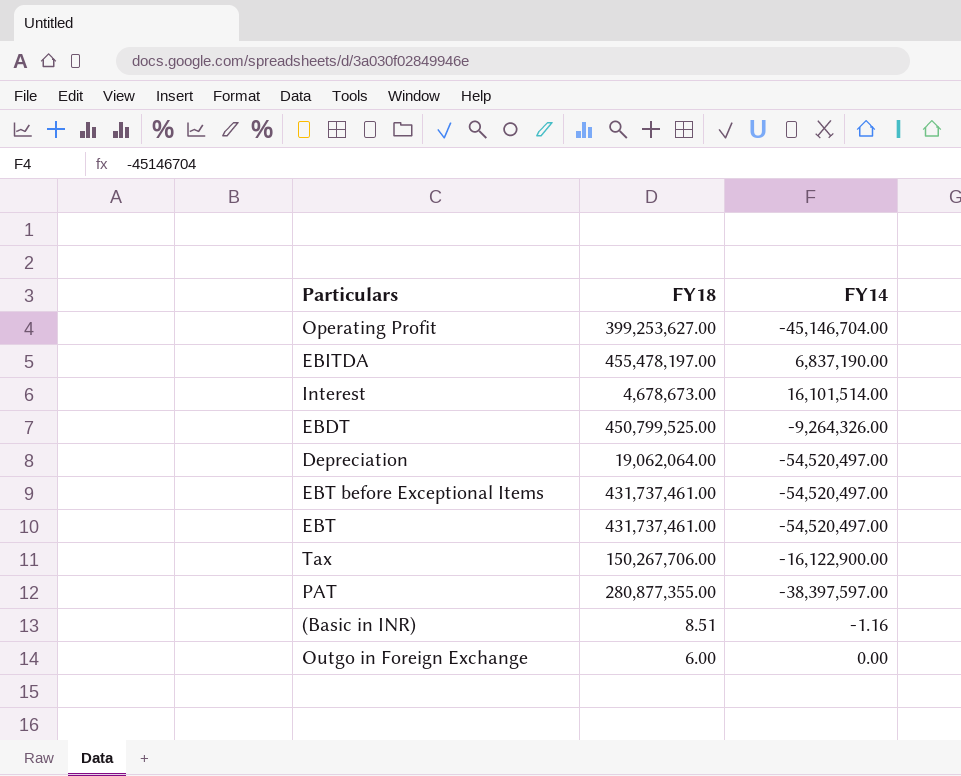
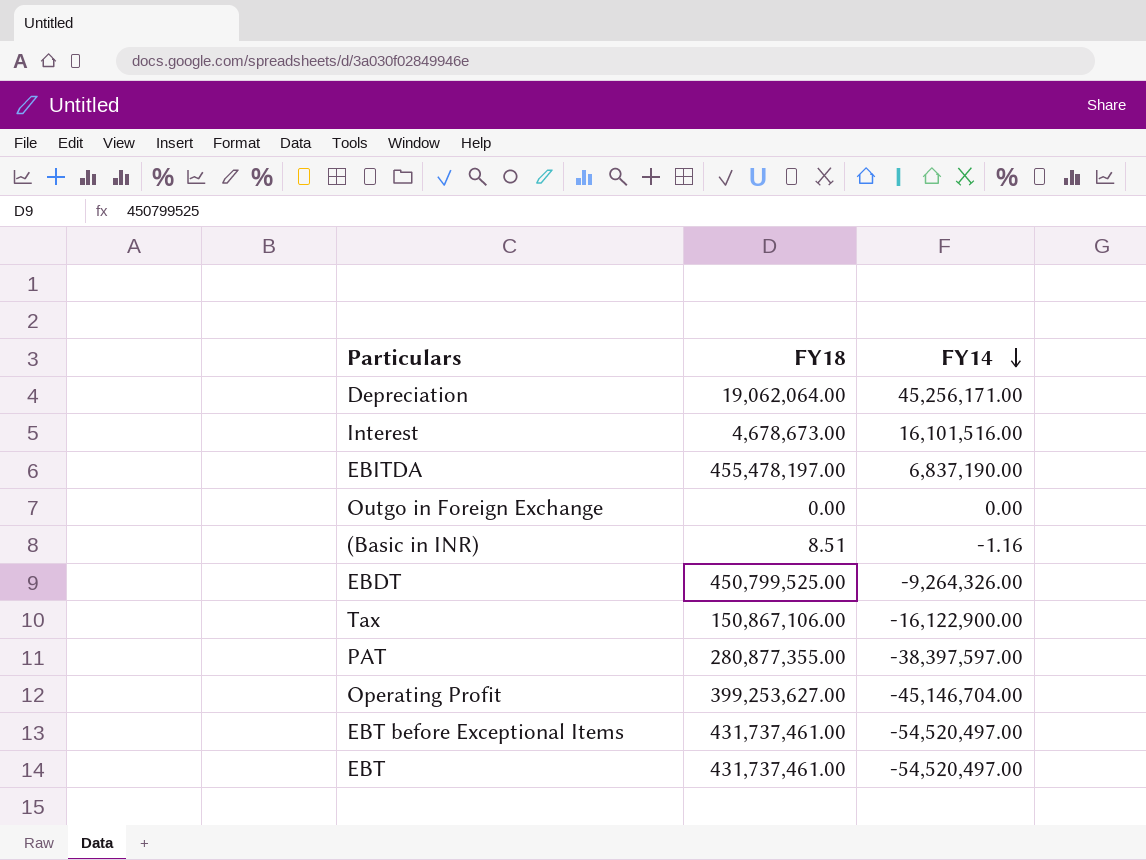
row order: none -> FY14 descending
Depreciation | FY14: -54,520,497.00 -> 45,256,171.00
Interest | FY14: 16,101,514.00 -> 16,101,516.00
Outgo in Foreign Exchange | FY18: 6.00 -> 0.00
Tax | FY18: 150,267,706.00 -> 150,867,106.00

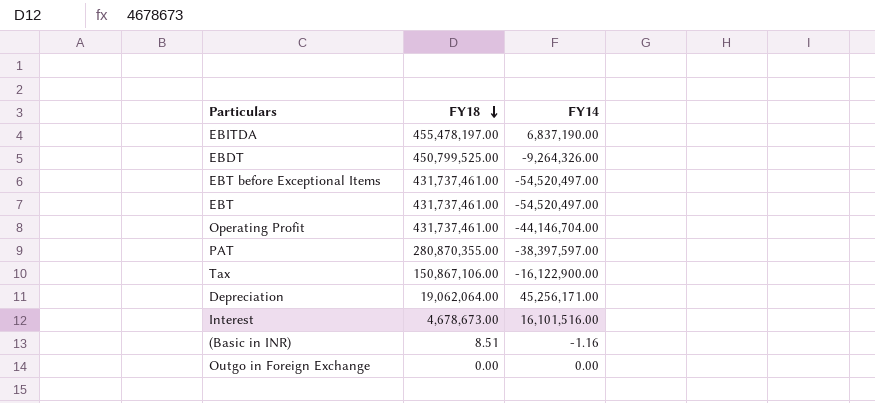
row order: FY14 descending -> FY18 descending
Operating Profit | FY18: 399,253,627.00 -> 431,737,461.00
Operating Profit | FY14: -45,146,704.00 -> -44,146,704.00
PAT | FY18: 280,877,355.00 -> 280,870,355.00

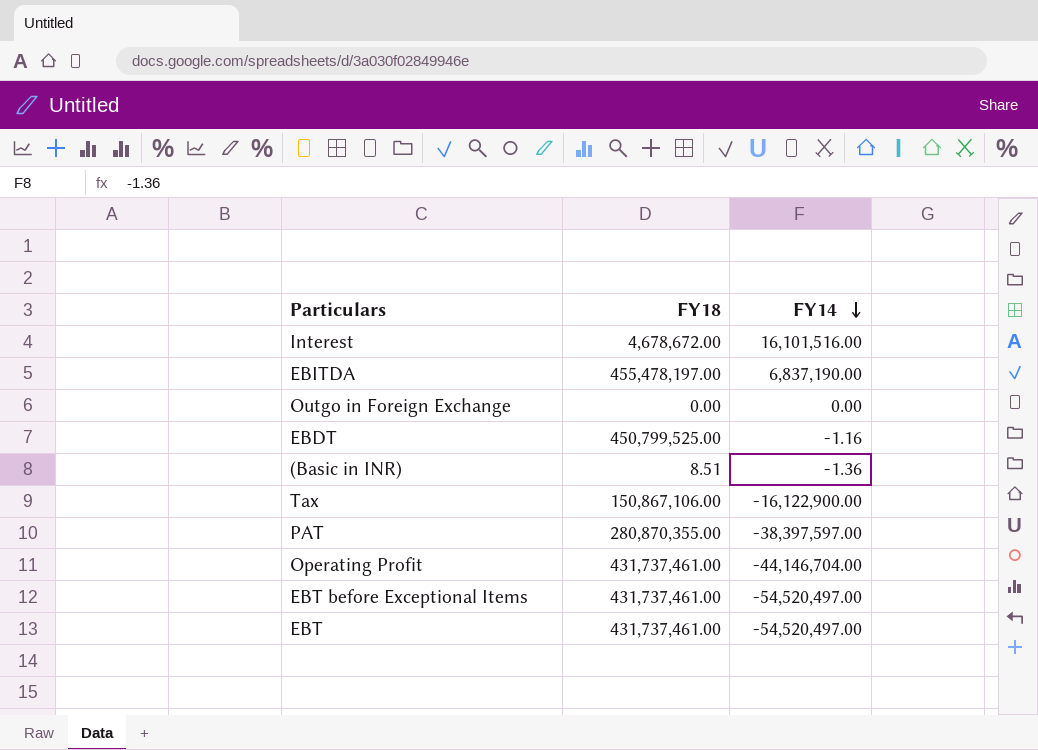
row order: FY18 descending -> FY14 descending
row Depreciation: 19,062,064.00 | 45,256,171.00 -> none
Interest | FY18: 4,678,673.00 -> 4,678,672.00
EBDT | FY14: -9,264,326.00 -> -1.16
(Basic in INR) | FY14: -1.16 -> -1.36

